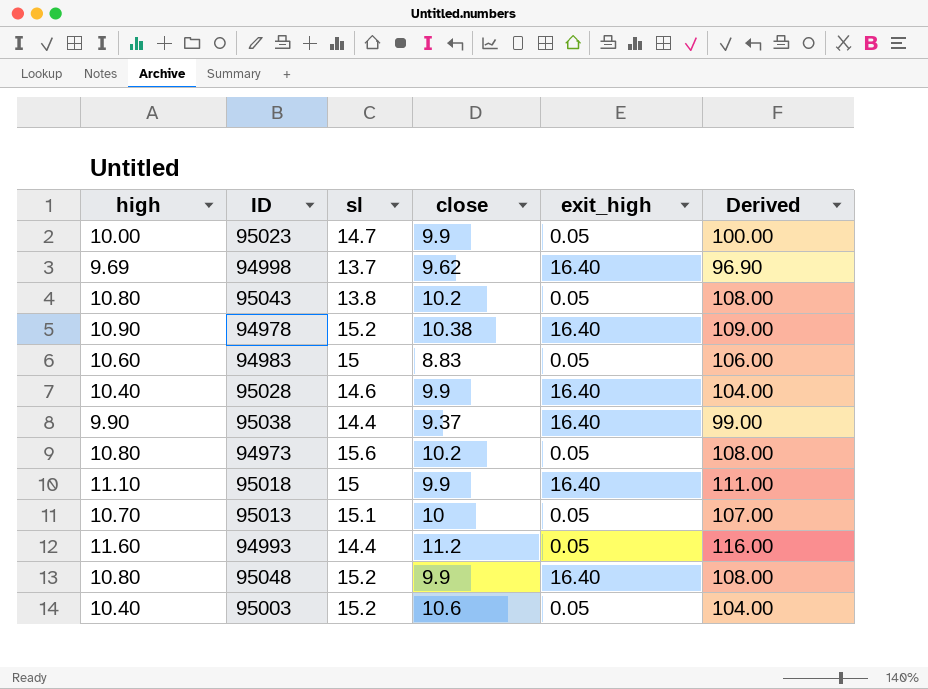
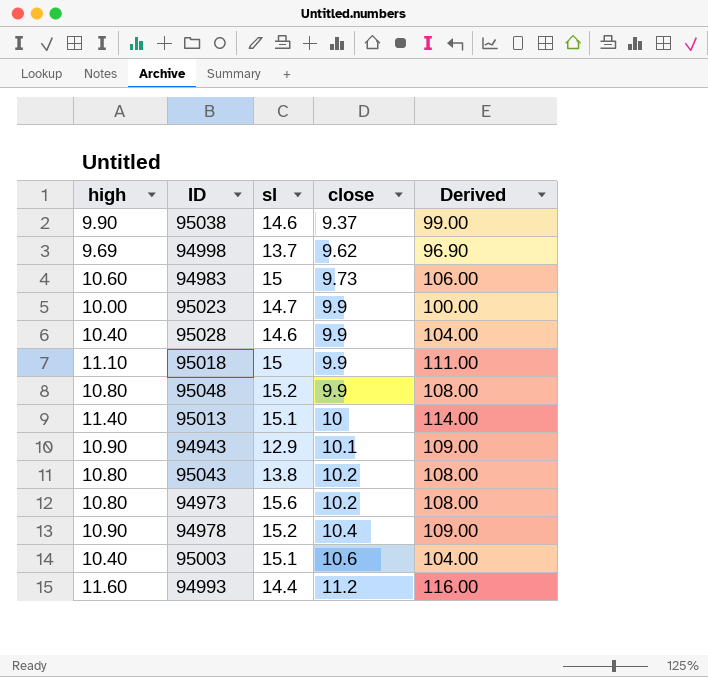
row order: none -> close ascending
column exit_high | position: 5 -> none
95038 | sl: 14.4 -> 14.6
94983 | close: 8.83 -> 9.73
95013 | high: 10.70 -> 11.40
95013 | Derived: 107.00 -> 114.00
row 94943: none -> 10.90 | 12.9 | 10.1 | 109.00
94978 | close: 10.38 -> 10.4
95003 | sl: 15.2 -> 15.1

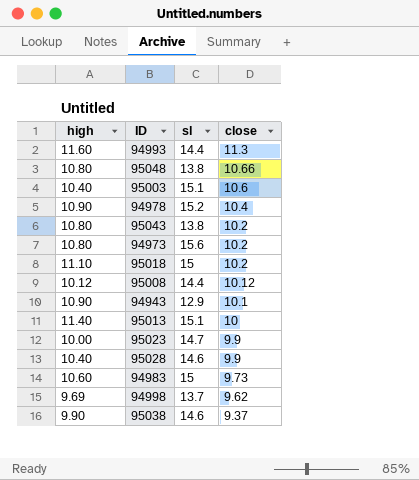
row order: close ascending -> close descending
column Derived | formula: [high] * 10 -> none
94993 | close: 11.2 -> 11.3
95048 | sl: 15.2 -> 13.8
95048 | close: 9.9 -> 10.66
95018 | close: 9.9 -> 10.2
row 95008: none -> 10.12 | 14.4 | 10.12

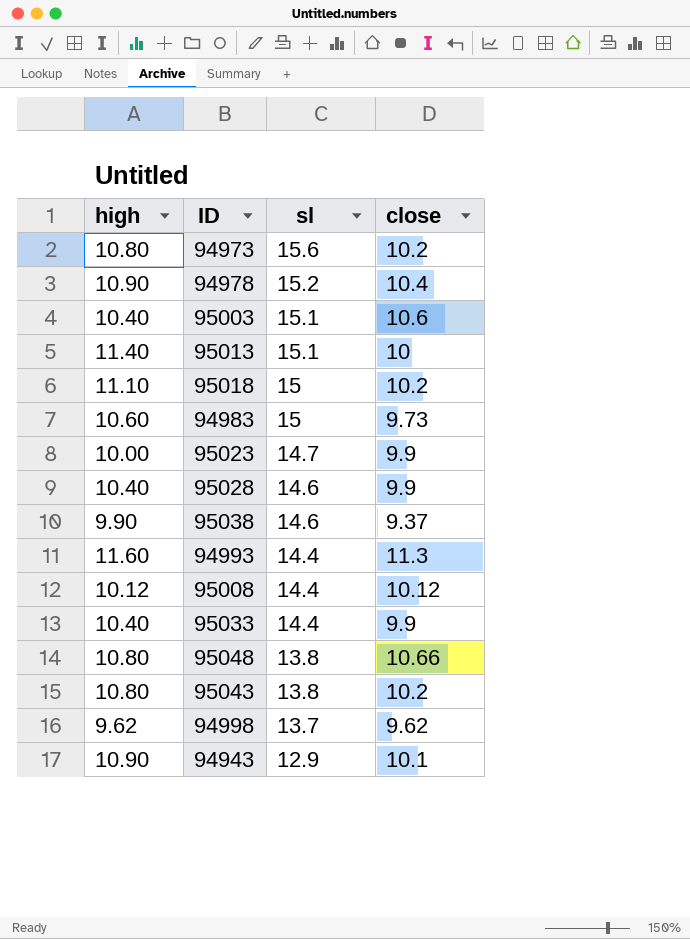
row order: close descending -> sl descending
row 95033: none -> 10.40 | 14.4 | 9.9
94998 | high: 9.69 -> 9.62

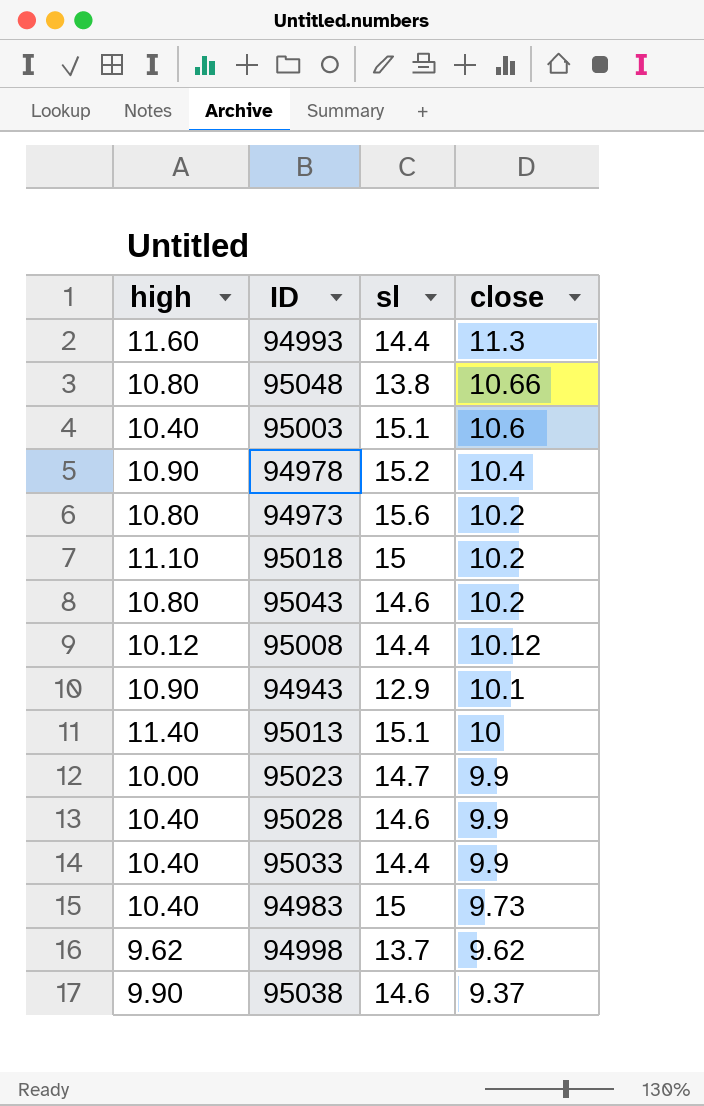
row order: sl descending -> close descending
95043 | sl: 13.8 -> 14.6
94983 | high: 10.60 -> 10.40

